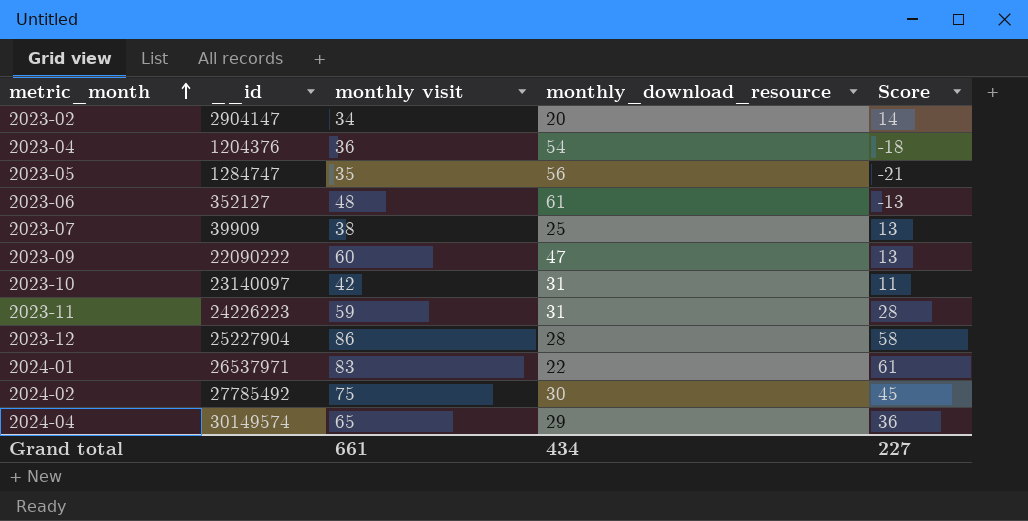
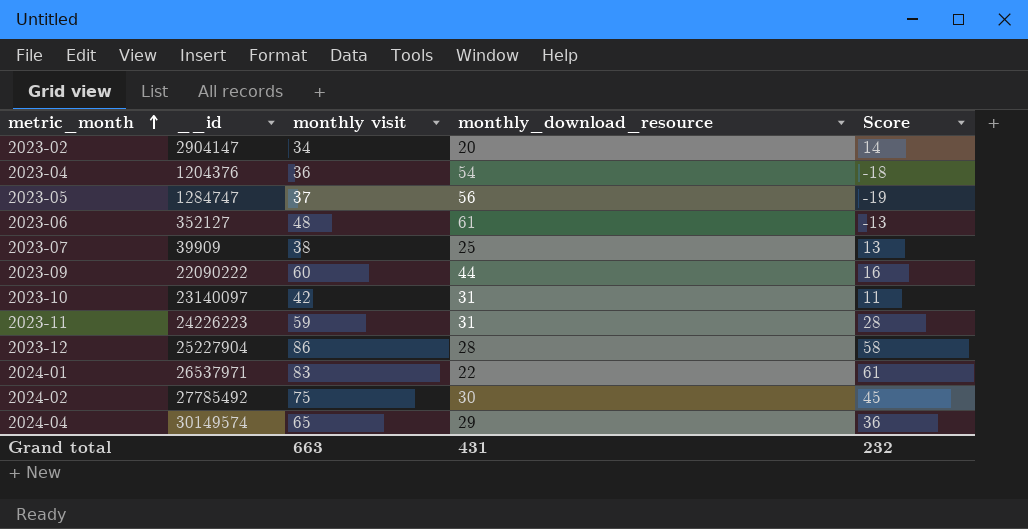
2023-05 | monthly visit: 35 -> 37
2023-05 | Score: -21 -> -19
2023-09 | monthly_download_resource: 47 -> 44
2023-09 | Score: 13 -> 16
Grand total | monthly visit: 661 -> 663
Grand total | monthly_download_resource: 434 -> 431
Grand total | Score: 227 -> 232

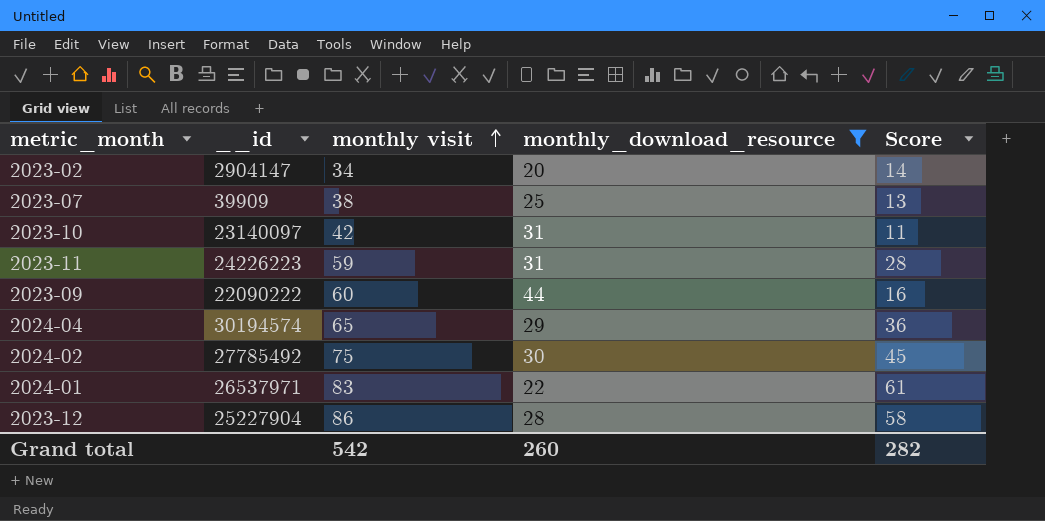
filter: none -> monthly_download_resource <= 44
row order: metric_month ascending -> monthly visit ascending
2024-04 | __id: 30149574 -> 30194574
Grand total | monthly visit: 663 -> 542
Grand total | monthly_download_resource: 431 -> 260
Grand total | Score: 232 -> 282

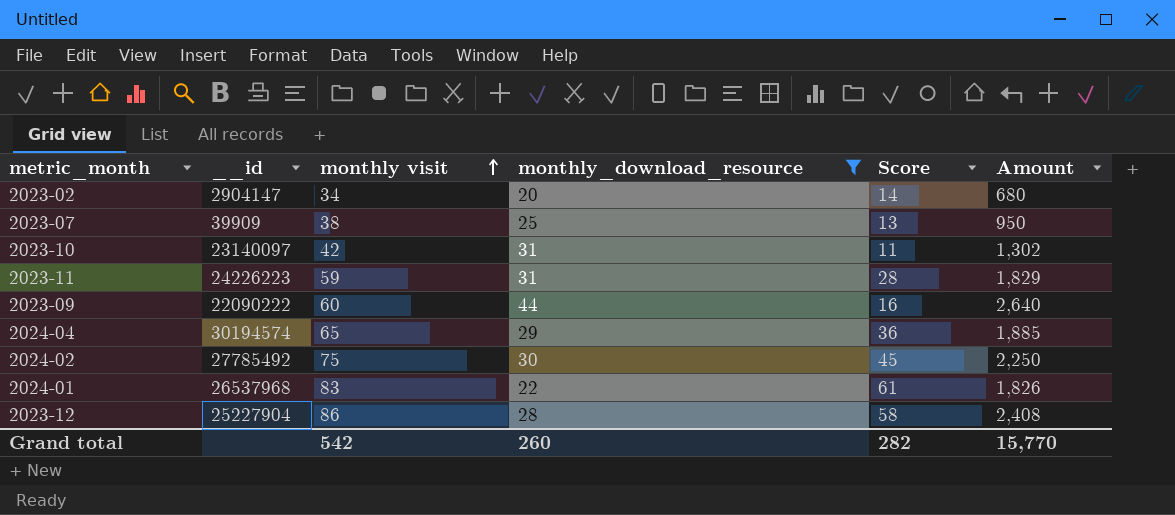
column Amount | formula: none -> [monthly visit] * [monthly_download_resource]
2024-01 | __id: 26537971 -> 26537968

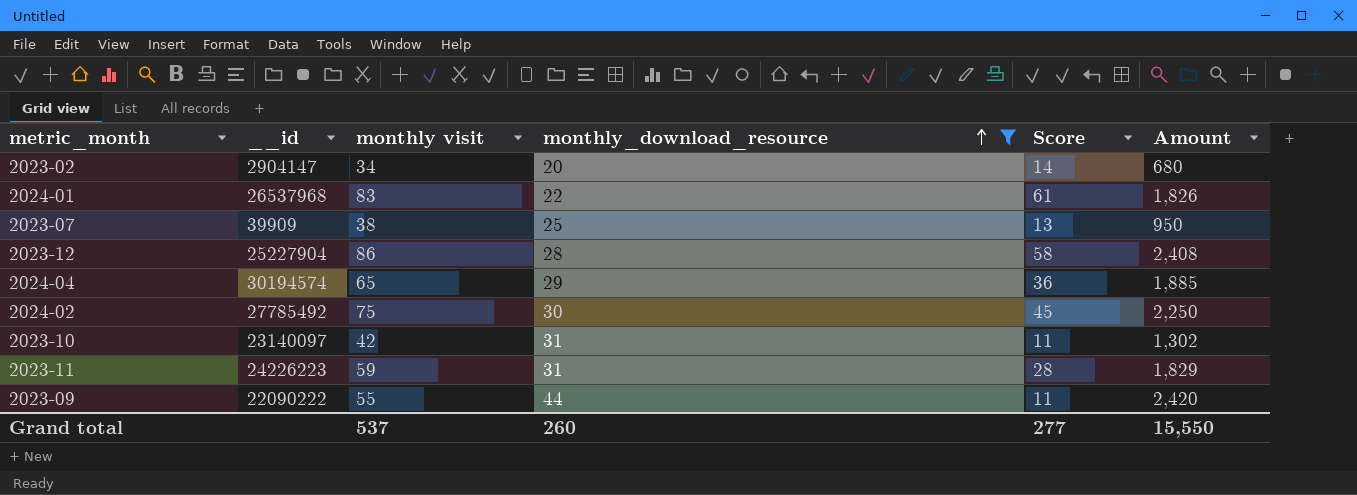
row order: monthly visit ascending -> monthly_download_resource ascending
2023-09 | monthly visit: 60 -> 55
2023-09 | Score: 16 -> 11
2023-09 | Amount: 2,640 -> 2,420
Grand total | monthly visit: 542 -> 537
Grand total | Score: 282 -> 277
Grand total | Amount: 15,770 -> 15,550

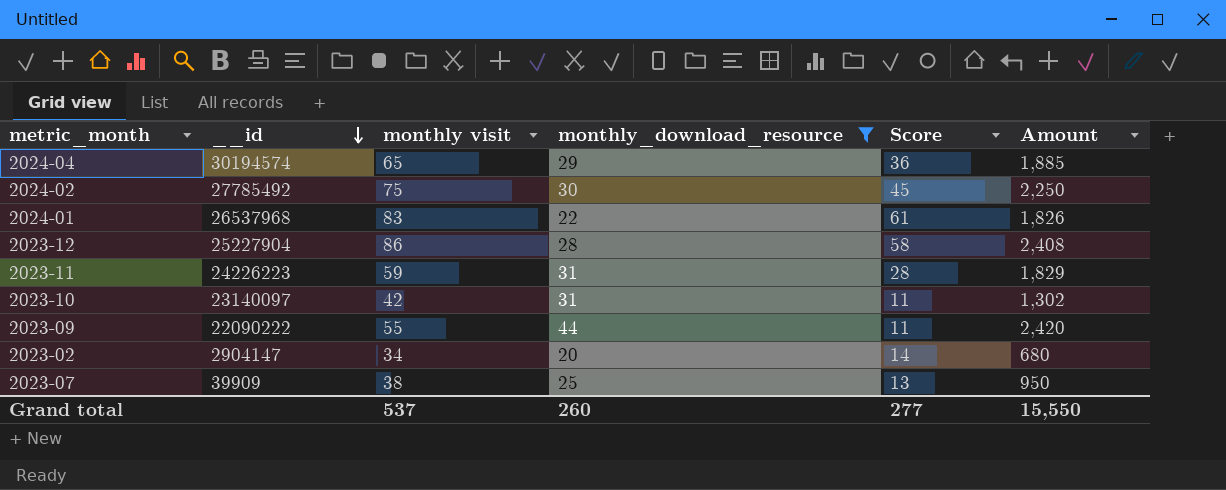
row order: monthly_download_resource ascending -> __id descending

